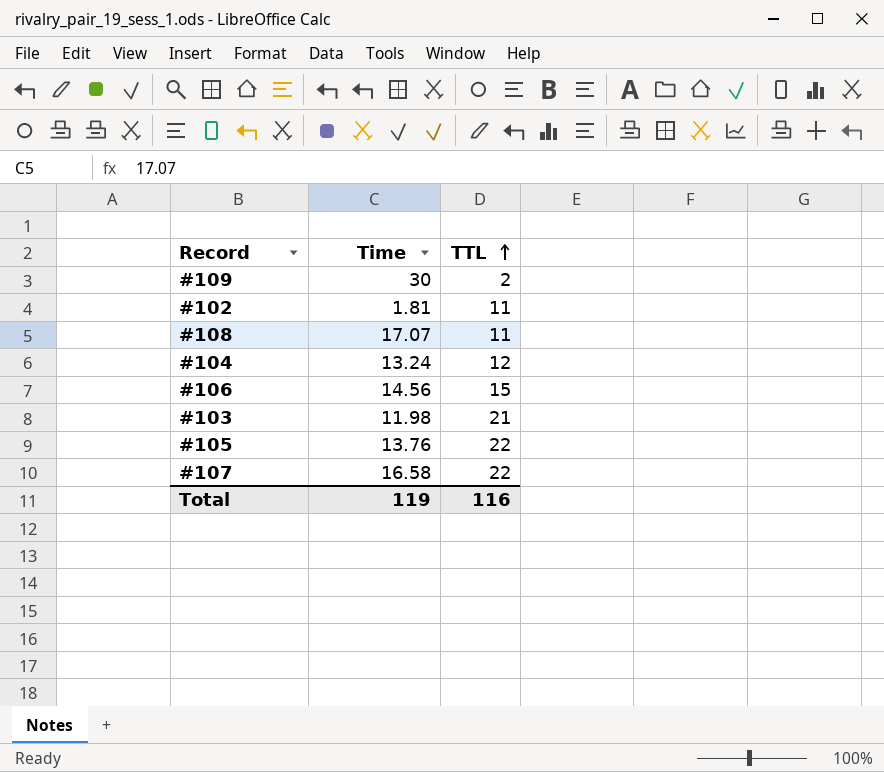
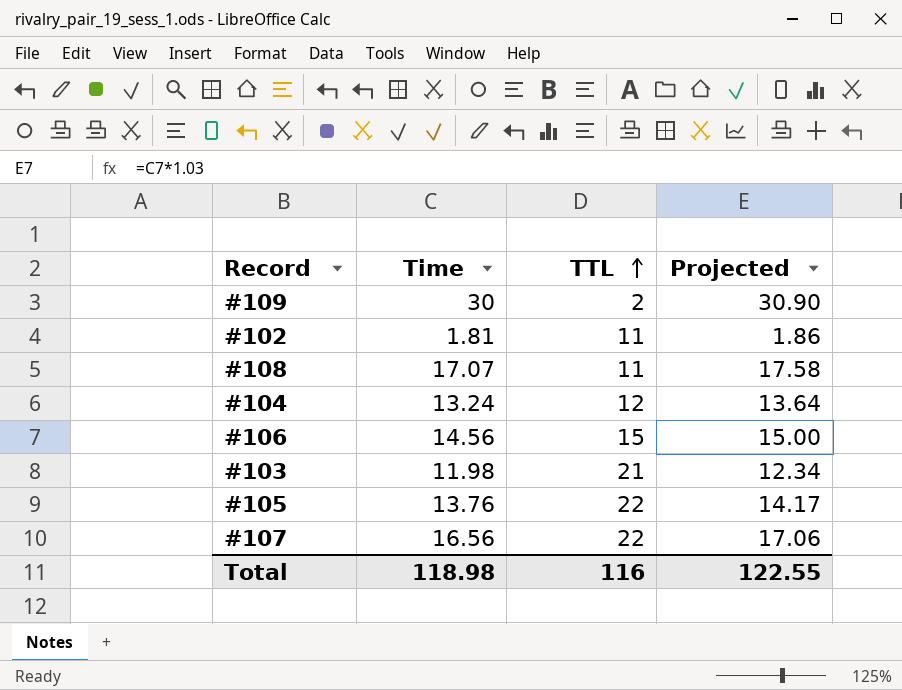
column Projected | formula: none -> [Time] * 1.03
#107 | Time: 16.58 -> 16.56
Total | Time: 119 -> 118.98

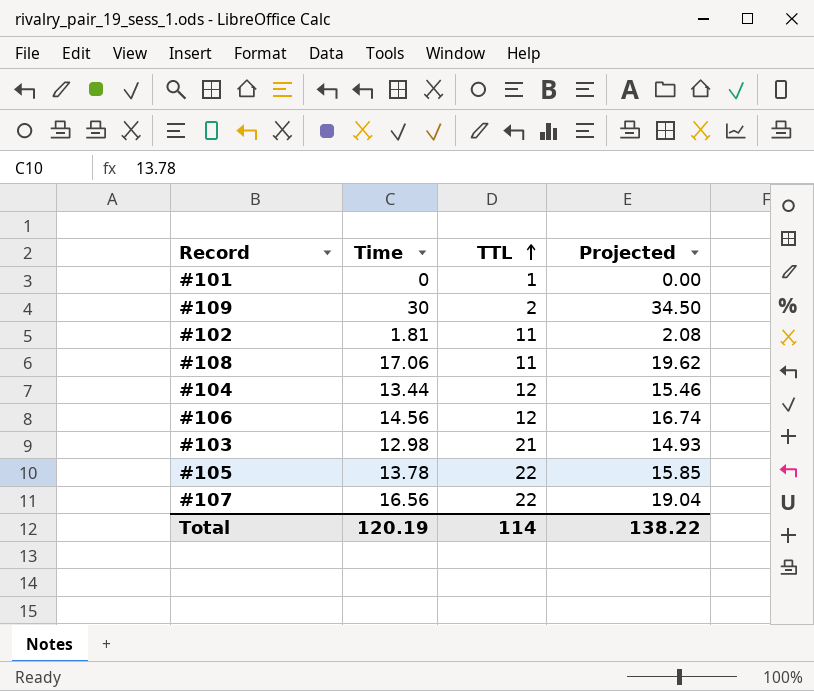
column Projected | formula: [Time] * 1.03 -> [Time] * 1.15
row #101: none -> 0 | 1 | 0.00
#108 | Time: 17.07 -> 17.06
#104 | Time: 13.24 -> 13.44
#106 | TTL: 15 -> 12
#103 | Time: 11.98 -> 12.98
#105 | Time: 13.76 -> 13.78
Total | Time: 118.98 -> 120.19
Total | TTL: 116 -> 114
Total | Projected: 122.55 -> 138.22

